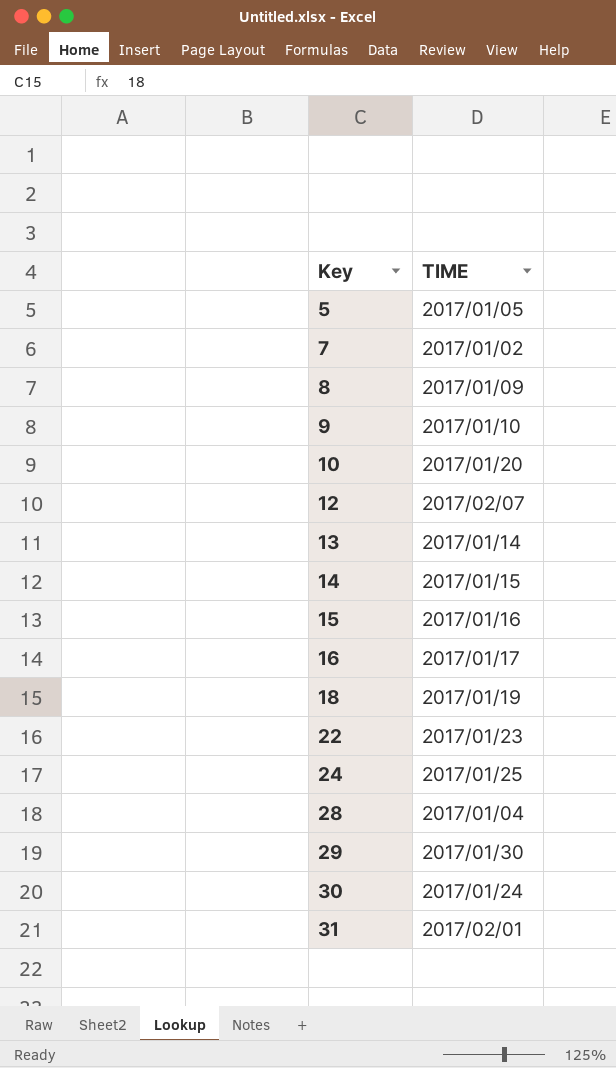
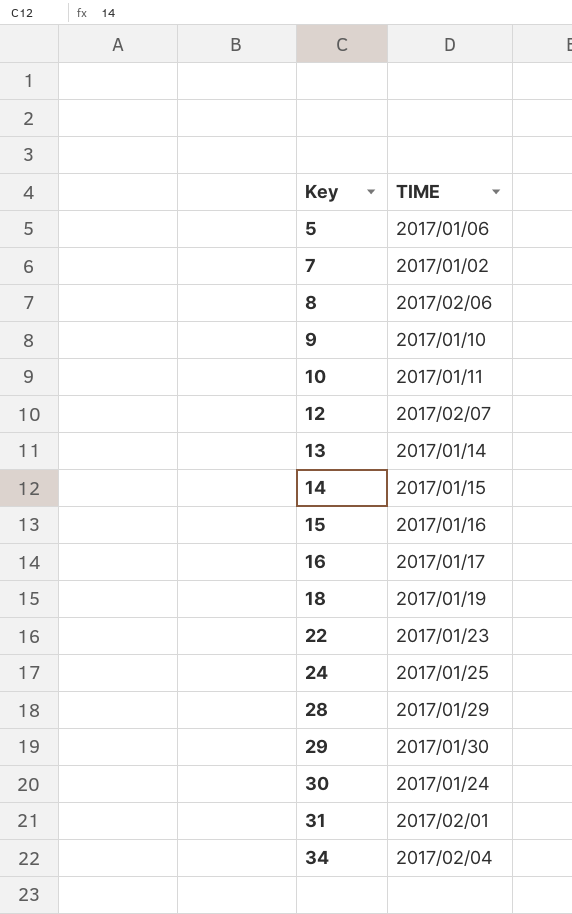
5 | TIME: 2017/01/05 -> 2017/01/06
8 | TIME: 2017/01/09 -> 2017/02/06
10 | TIME: 2017/01/20 -> 2017/01/11
28 | TIME: 2017/01/04 -> 2017/01/29
row 34: none -> 2017/02/04

